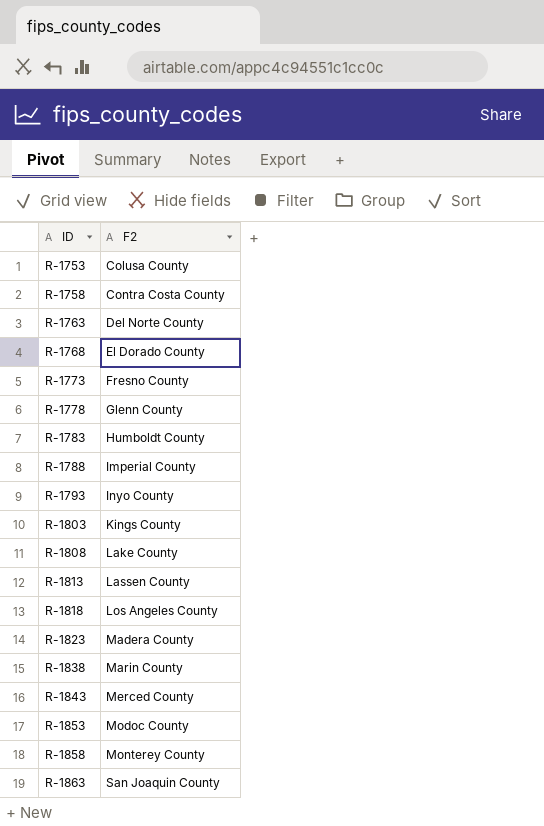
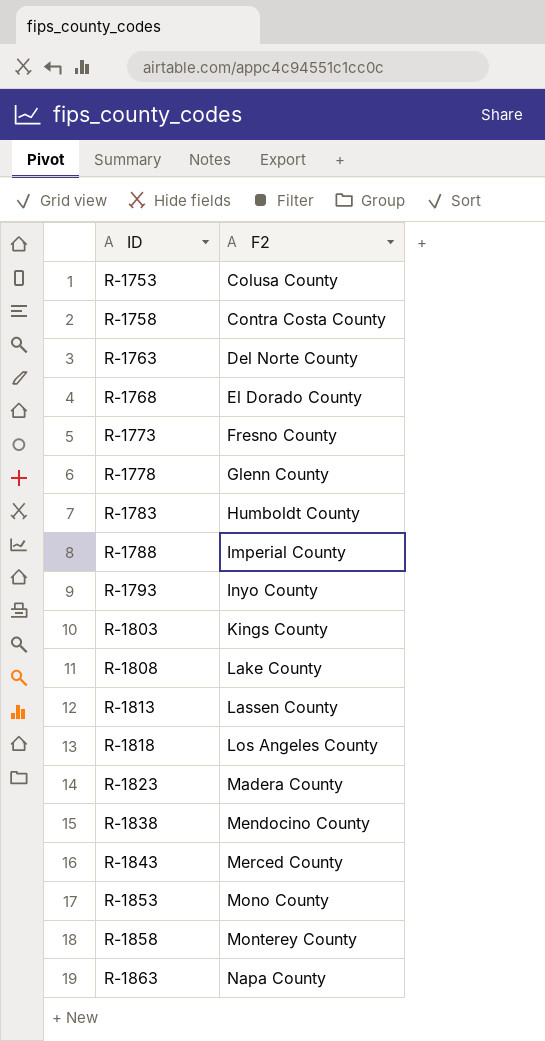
R-1838 | F2: Marin County -> Mendocino County
R-1853 | F2: Modoc County -> Mono County
R-1863 | F2: San Joaquin County -> Napa County

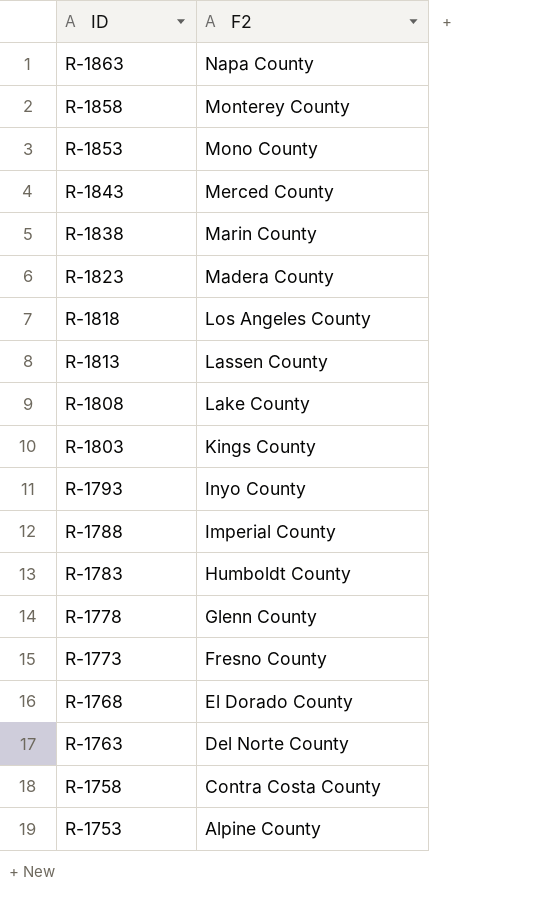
row order: ID ascending -> ID descending
R-1838 | F2: Mendocino County -> Marin County
R-1753 | F2: Colusa County -> Alpine County

